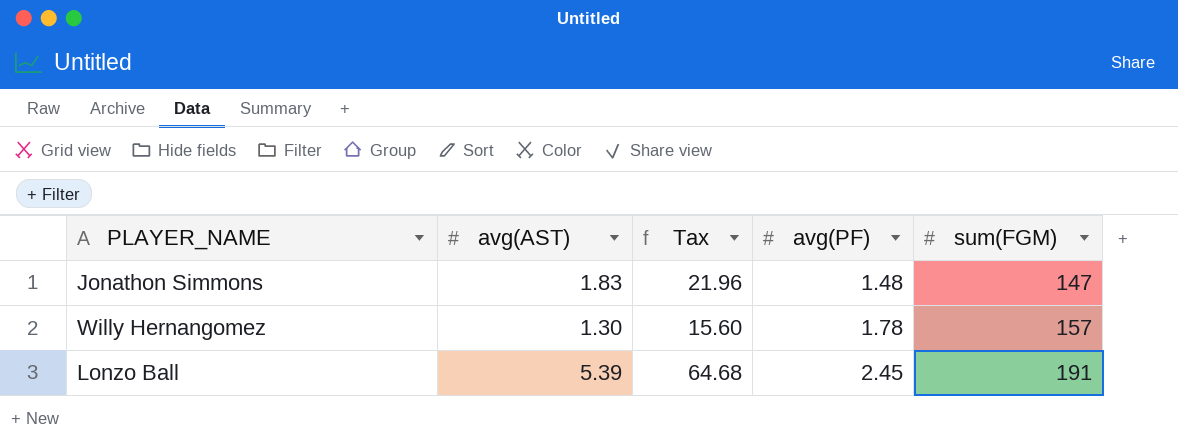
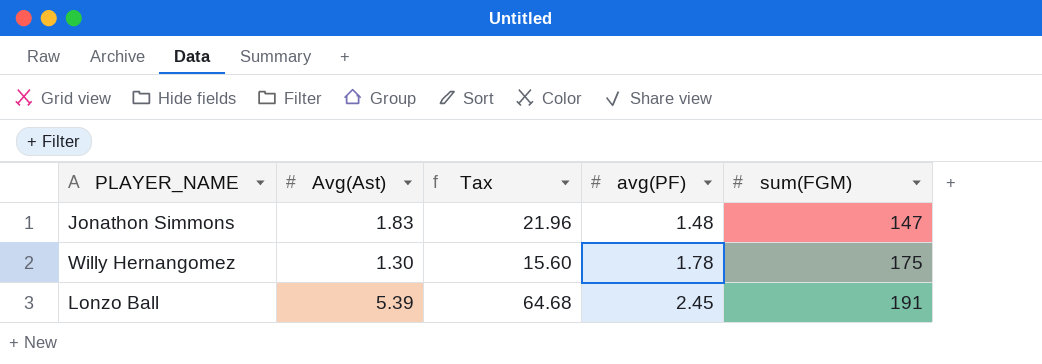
column name: avg(AST) -> Avg(Ast)
Willy Hernangomez | sum(FGM): 157 -> 175

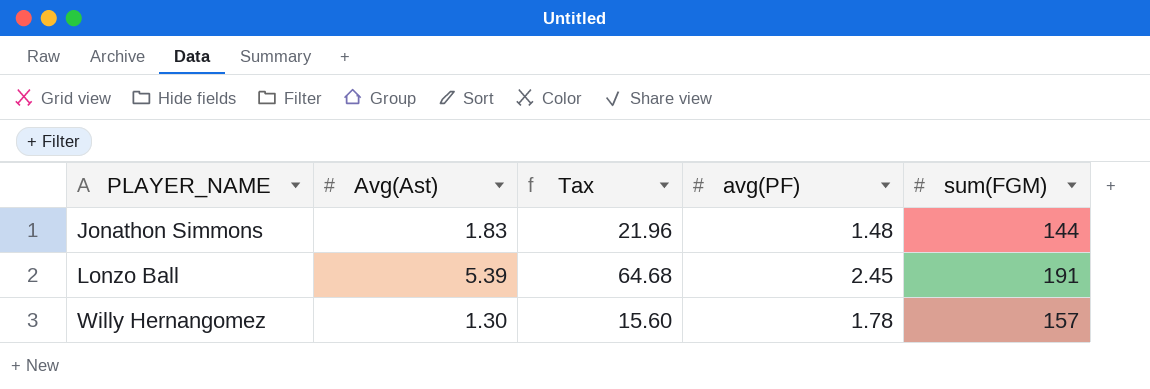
row order: avg(PF) ascending -> PLAYER_NAME ascending
Jonathon Simmons | sum(FGM): 147 -> 144
Willy Hernangomez | sum(FGM): 175 -> 157

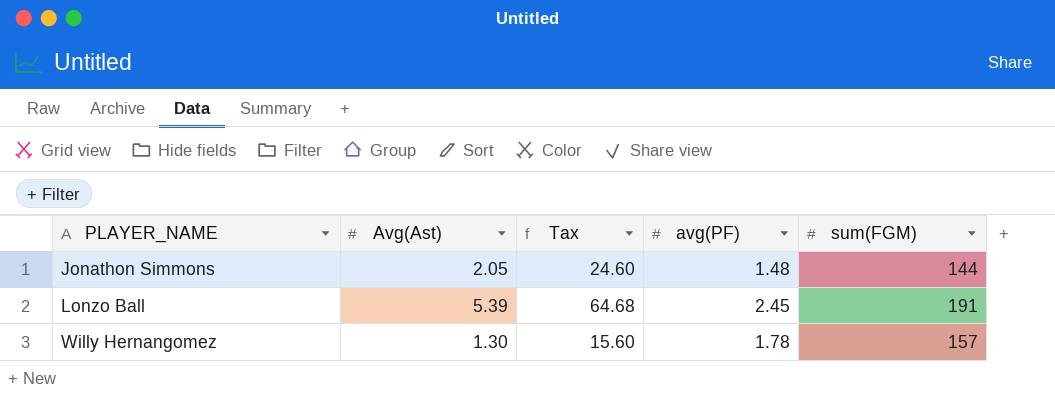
Jonathon Simmons | Avg(Ast): 1.83 -> 2.05
Jonathon Simmons | Tax: 21.96 -> 24.60

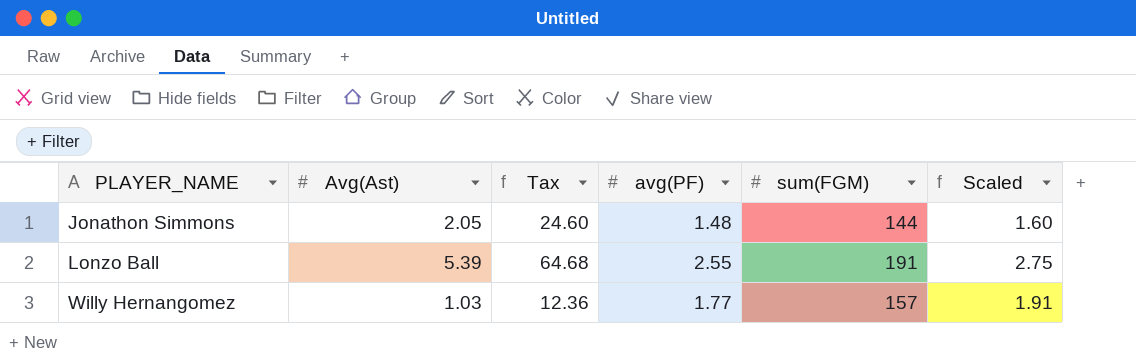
column Scaled | formula: none -> [avg(PF)] * 1.08
Lonzo Ball | avg(PF): 2.45 -> 2.55
Willy Hernangomez | Avg(Ast): 1.30 -> 1.03
Willy Hernangomez | Tax: 15.60 -> 12.36
Willy Hernangomez | avg(PF): 1.78 -> 1.77

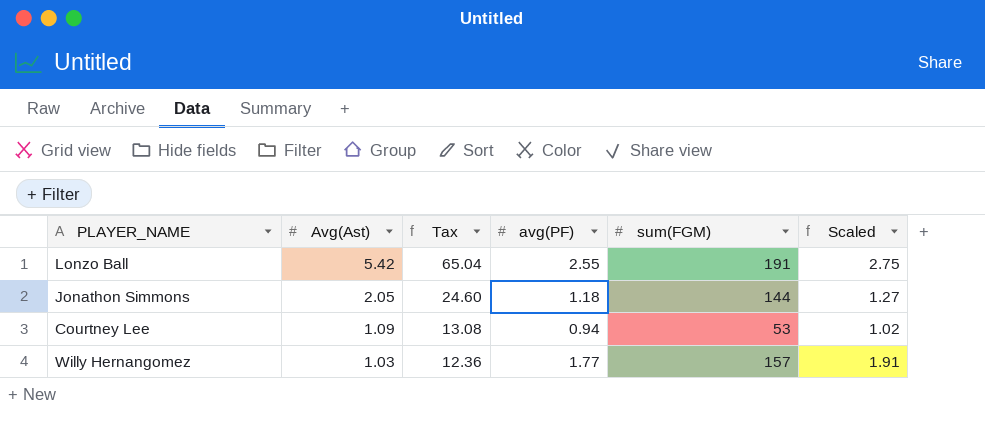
row order: PLAYER_NAME ascending -> Avg(Ast) descending
Lonzo Ball | Avg(Ast): 5.39 -> 5.42
Lonzo Ball | Tax: 64.68 -> 65.04
Jonathon Simmons | avg(PF): 1.48 -> 1.18
Jonathon Simmons | Scaled: 1.60 -> 1.27
row Courtney Lee: none -> 1.09 | 13.08 | 0.94 | 53 | 1.02

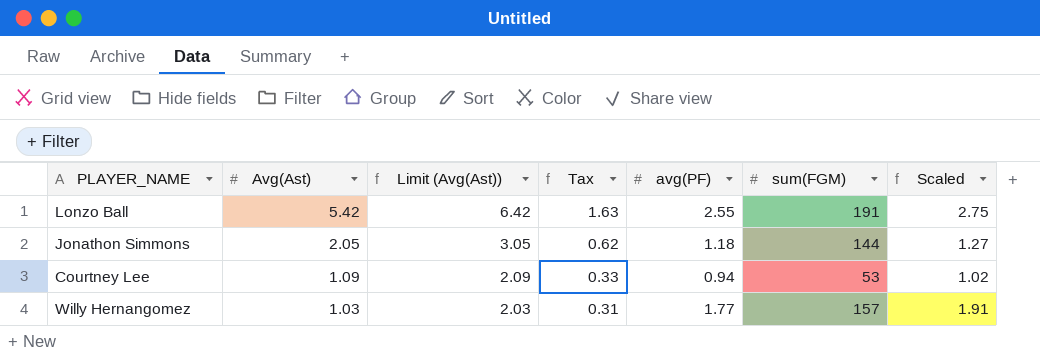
column Limit (Avg(Ast)) | formula: none -> [Avg(Ast)] + 1
column Tax | formula: [Avg(Ast)] * 12 -> [Avg(Ast)] * 0.3

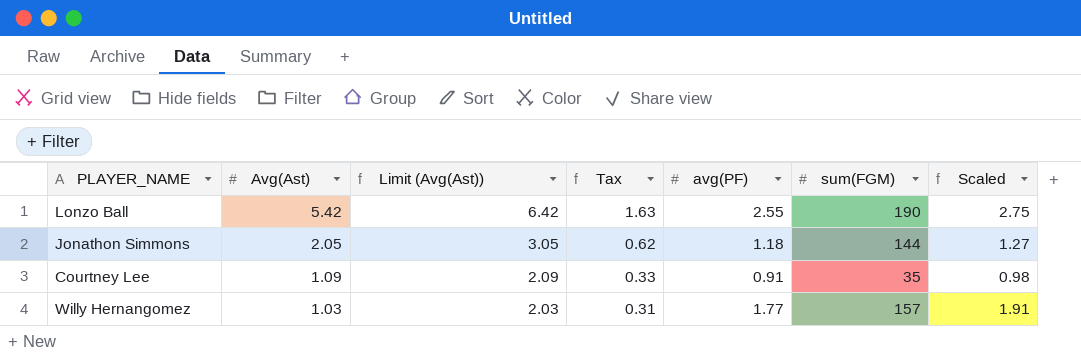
Lonzo Ball | sum(FGM): 191 -> 190
Courtney Lee | avg(PF): 0.94 -> 0.91
Courtney Lee | sum(FGM): 53 -> 35
Courtney Lee | Scaled: 1.02 -> 0.98

